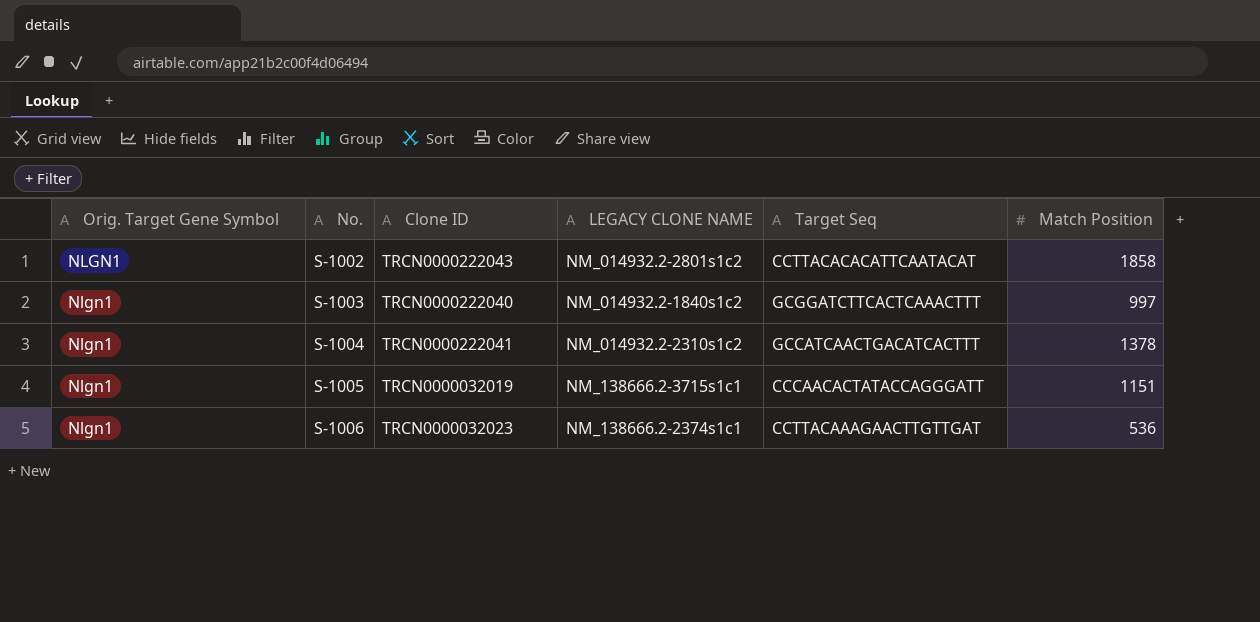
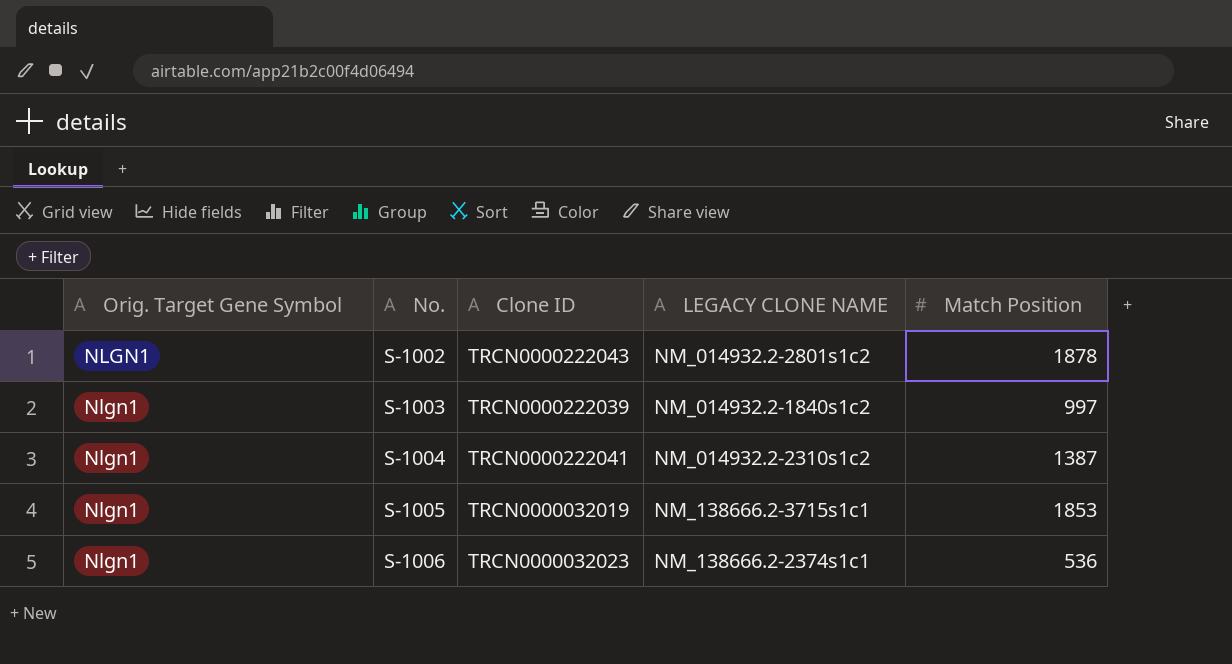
column Target Seq | position: 5 -> none
S-1002 | Match Position: 1858 -> 1878
S-1003 | Clone ID: TRCN0000222040 -> TRCN0000222039
S-1004 | Match Position: 1378 -> 1387
S-1005 | Match Position: 1151 -> 1853

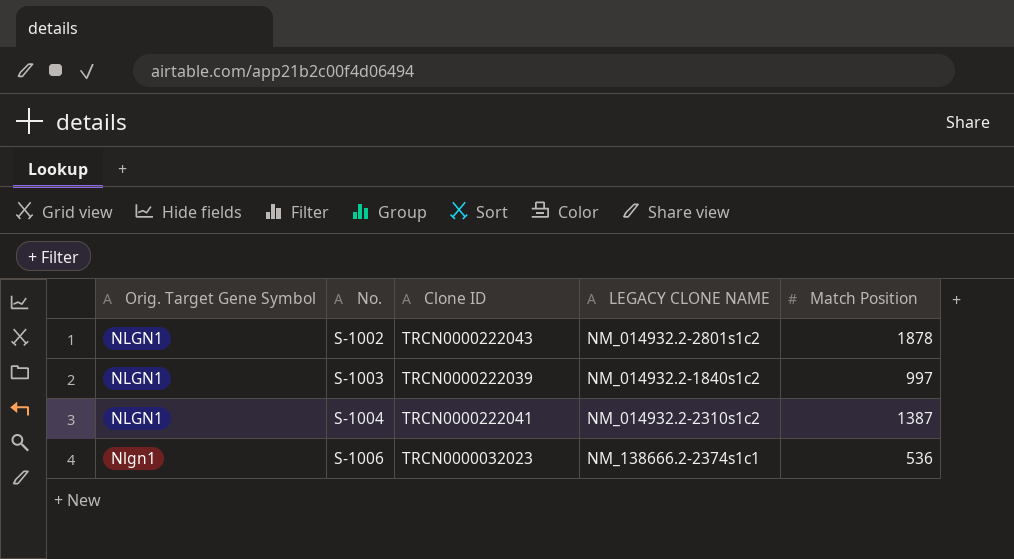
row S-1005: Nlgn1 | TRCN0000032019 | NM_138666.2-3715s1c1 | 1853 -> none
S-1003 | Orig. Target Gene Symbol: Nlgn1 -> NLGN1
S-1004 | Orig. Target Gene Symbol: Nlgn1 -> NLGN1

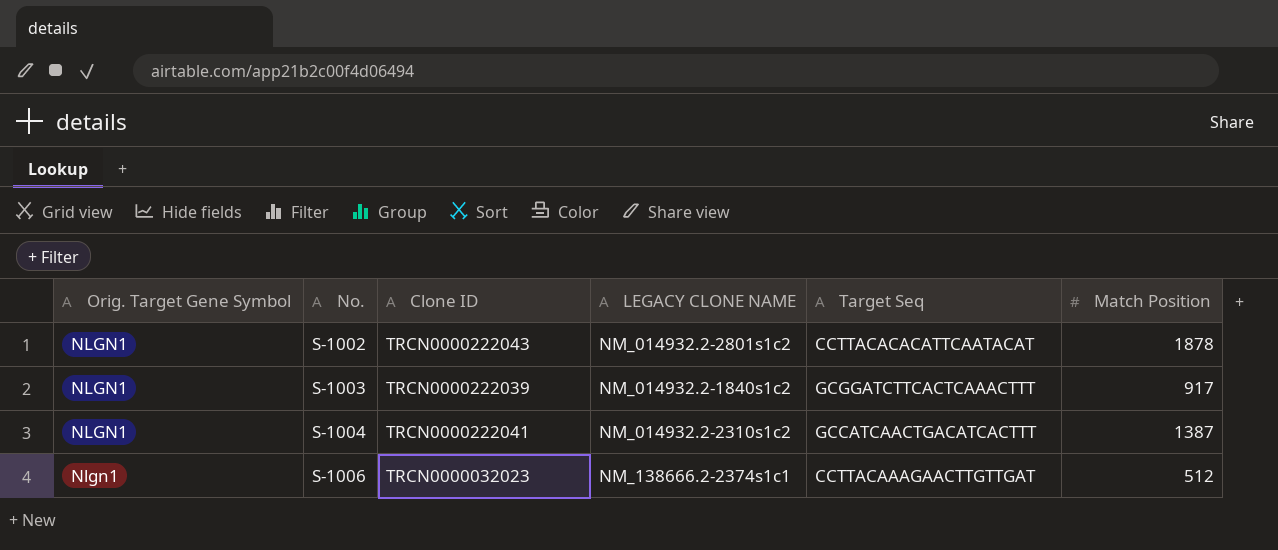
column Target Seq | position: none -> 5
S-1003 | Match Position: 997 -> 917
S-1006 | Match Position: 536 -> 512

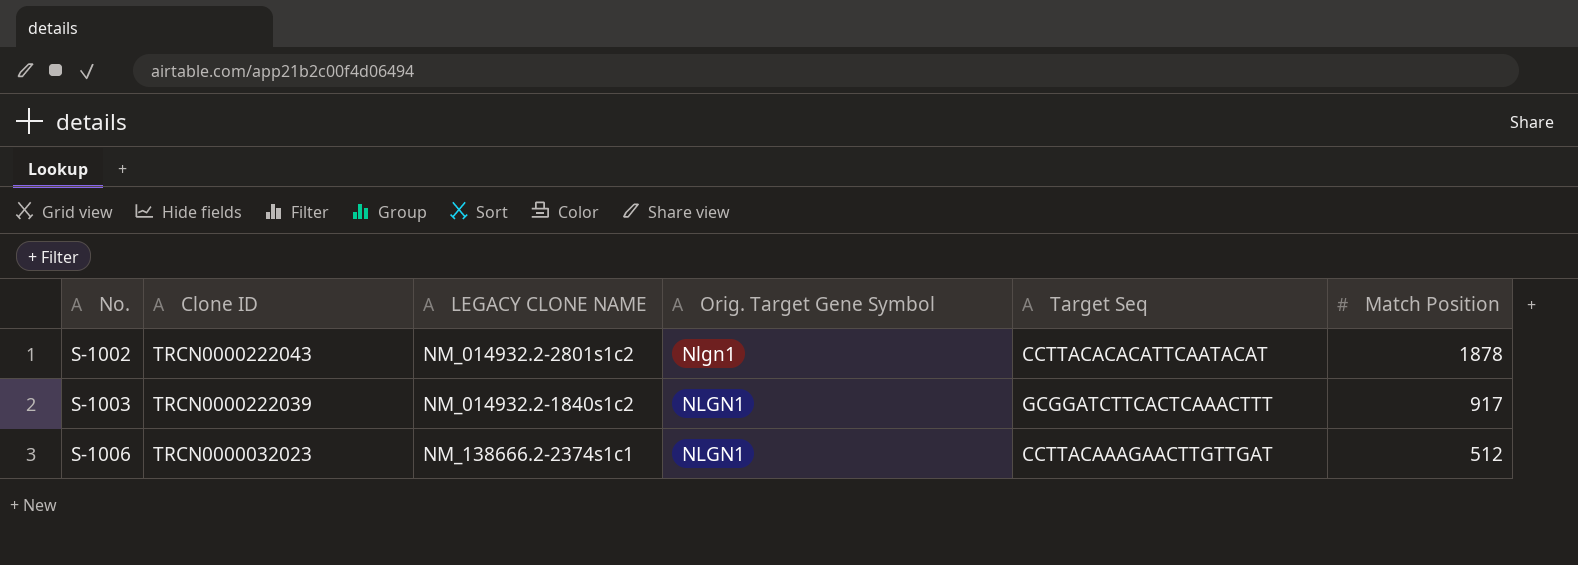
column Orig. Target Gene Symbol | position: 1 -> 4
row S-1004: NLGN1 | TRCN0000222041 | NM_014932.2-2310s1c2 | GCCATCAACTGACATCACTTT | 1387 -> none
S-1002 | Orig. Target Gene Symbol: NLGN1 -> Nlgn1
S-1006 | Orig. Target Gene Symbol: Nlgn1 -> NLGN1

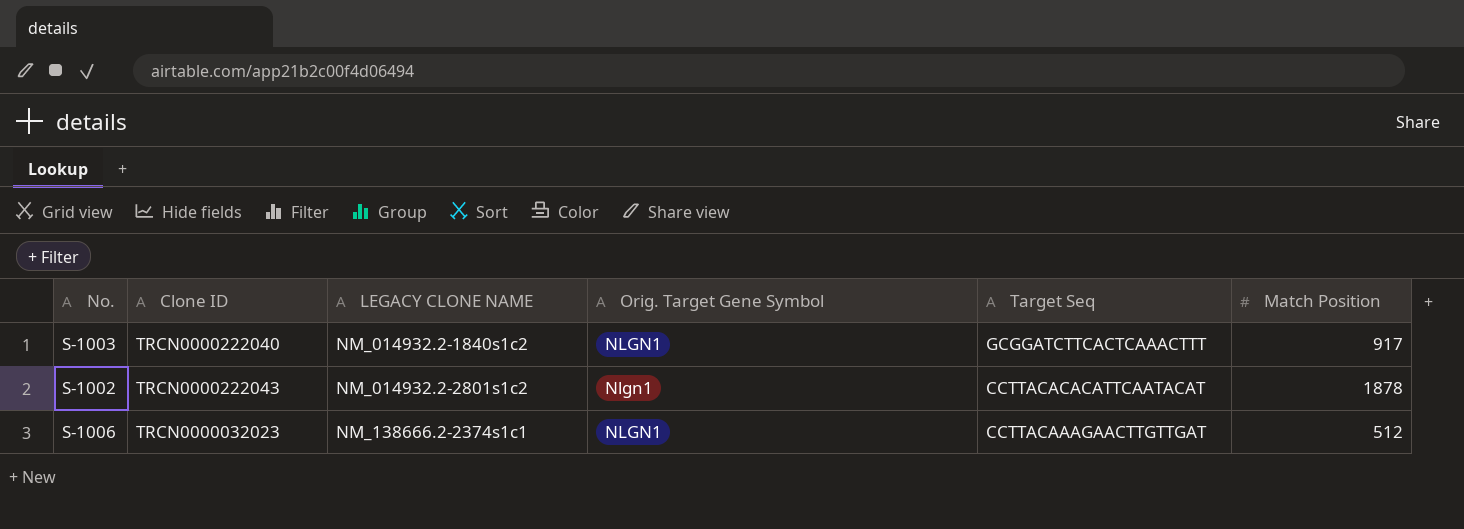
row order: No. ascending -> LEGACY CLONE NAME ascending
S-1003 | Clone ID: TRCN0000222039 -> TRCN0000222040

